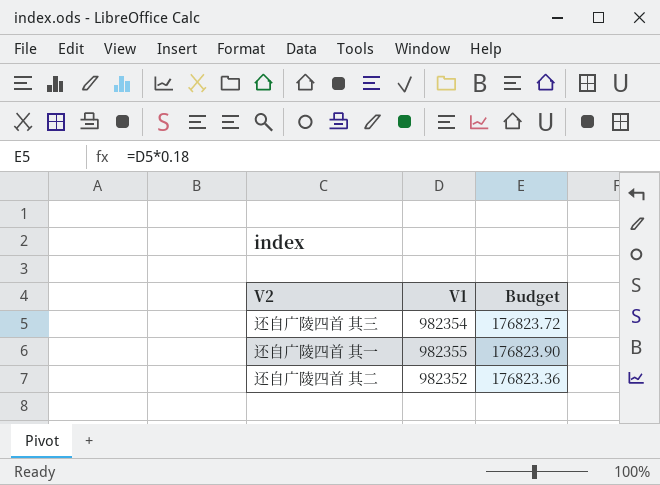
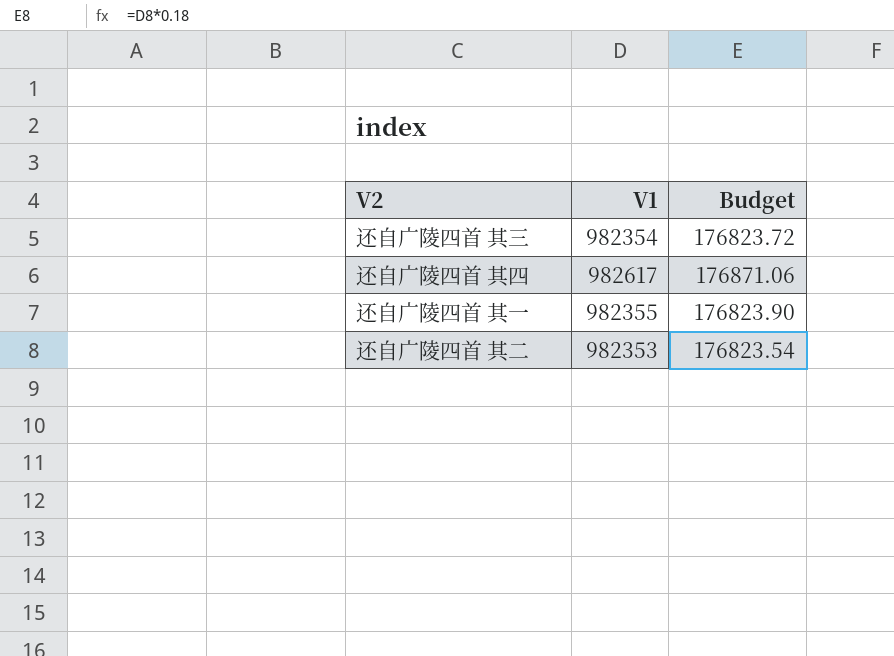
row 还自广陵四首 其四: none -> 982617 | 176871.06
还自广陵四首 其二 | V1: 982352 -> 982353
还自广陵四首 其二 | Budget: 176823.36 -> 176823.54

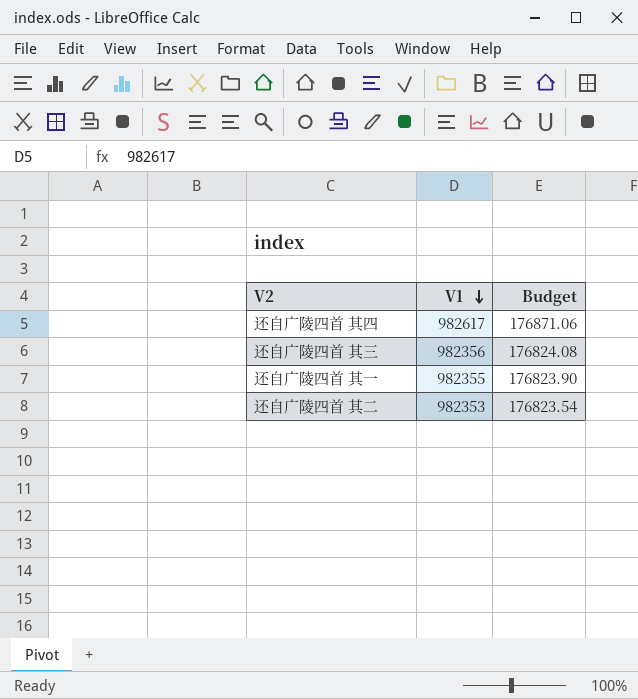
row order: none -> V1 descending
还自广陵四首 其三 | V1: 982354 -> 982356
还自广陵四首 其三 | Budget: 176823.72 -> 176824.08

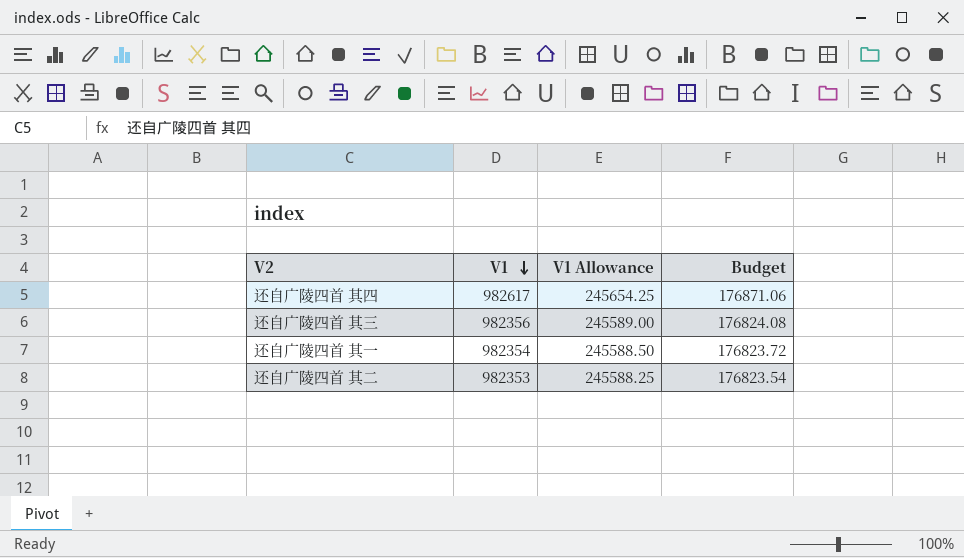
column V1 Allowance | formula: none -> [V1] * 0.25
还自广陵四首 其一 | V1: 982355 -> 982354
还自广陵四首 其一 | Budget: 176823.90 -> 176823.72

